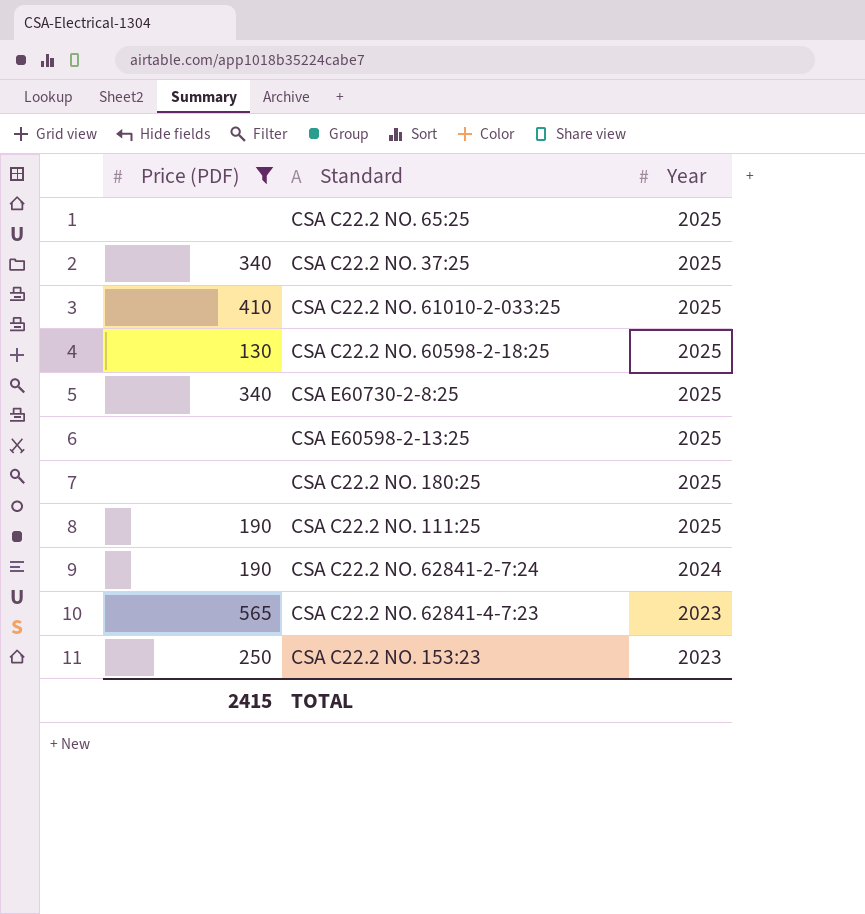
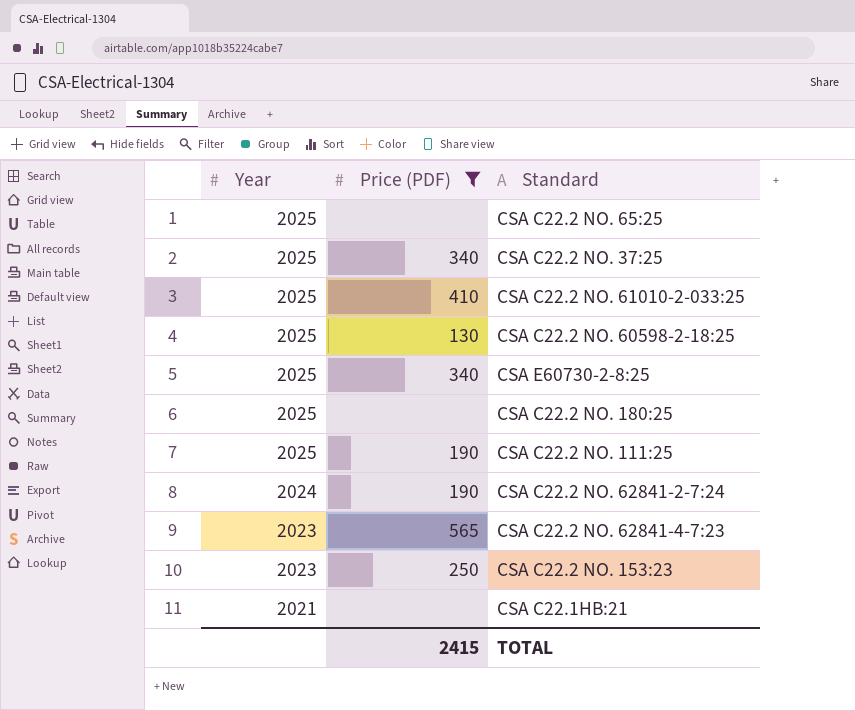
column Year | position: 3 -> 1
row CSA E60598-2-13:25: none | 2025 -> none
row CSA C22.1HB:21: none -> 2021 | none

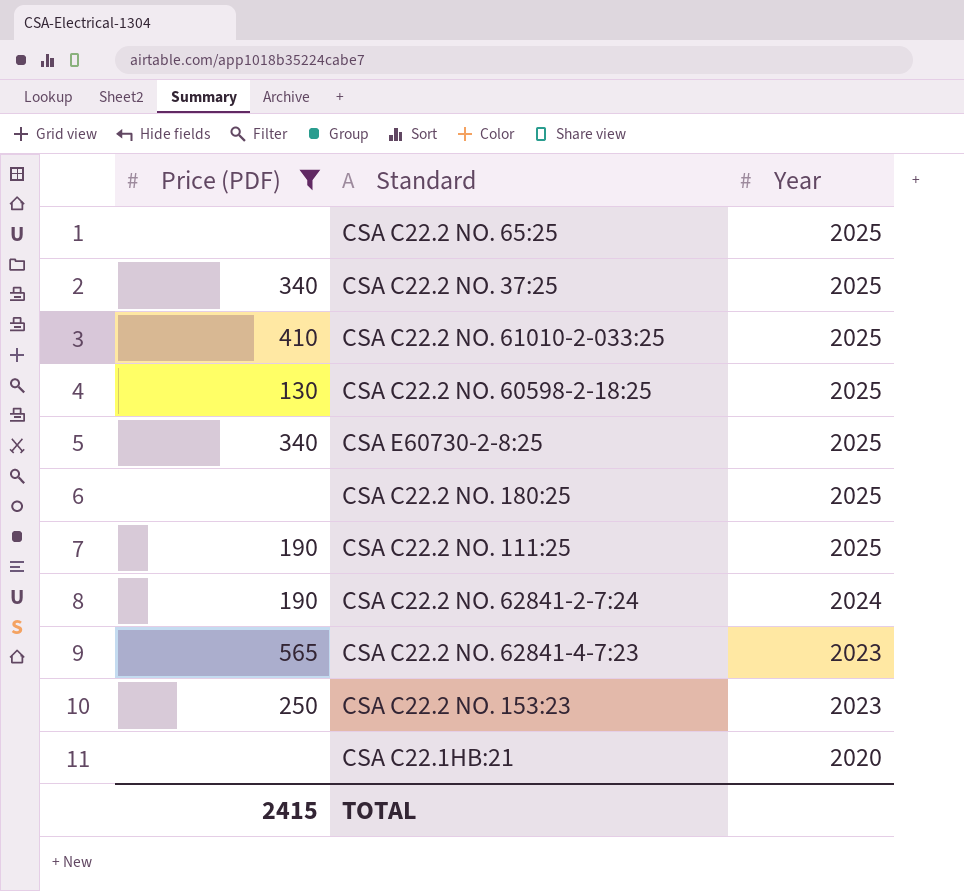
column Year | position: 1 -> 3
CSA C22.1HB:21 | Year: 2021 -> 2020

